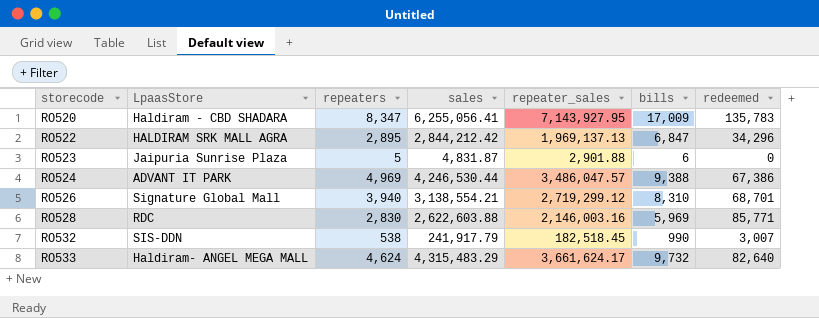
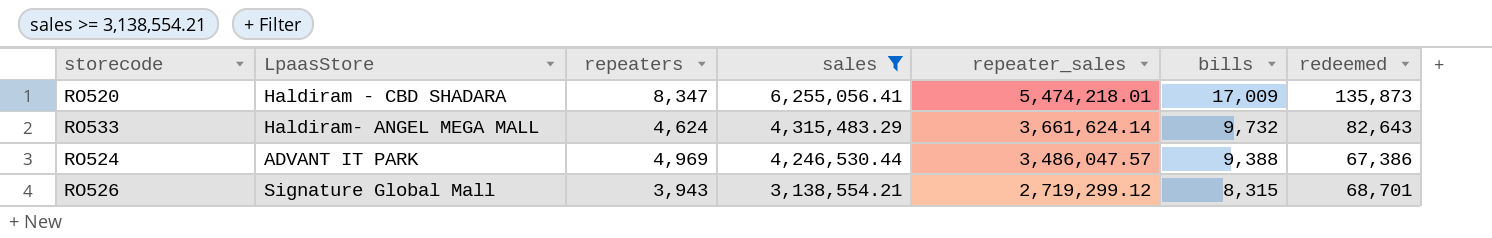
filter: none -> sales >= 3,138,554.21
row order: storecode ascending -> sales descending
RO520 | repeater_sales: 7,143,927.95 -> 5,474,218.01
RO520 | redeemed: 135,783 -> 135,873
RO533 | repeater_sales: 3,661,624.17 -> 3,661,624.14
RO533 | redeemed: 82,640 -> 82,643
RO526 | repeaters: 3,940 -> 3,943
RO526 | bills: 8,310 -> 8,315

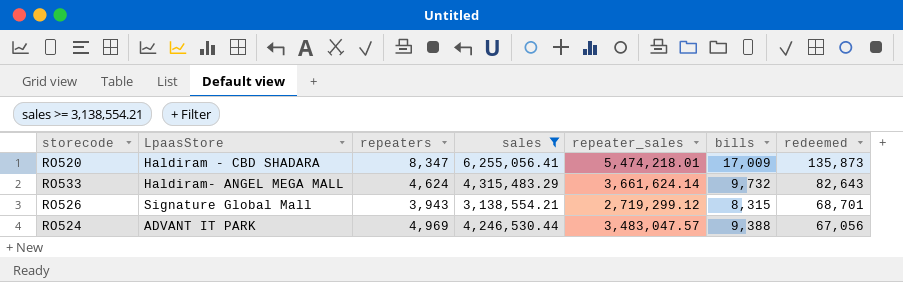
row order: sales descending -> redeemed descending
RO524 | repeater_sales: 3,486,047.57 -> 3,483,047.57
RO524 | redeemed: 67,386 -> 67,056

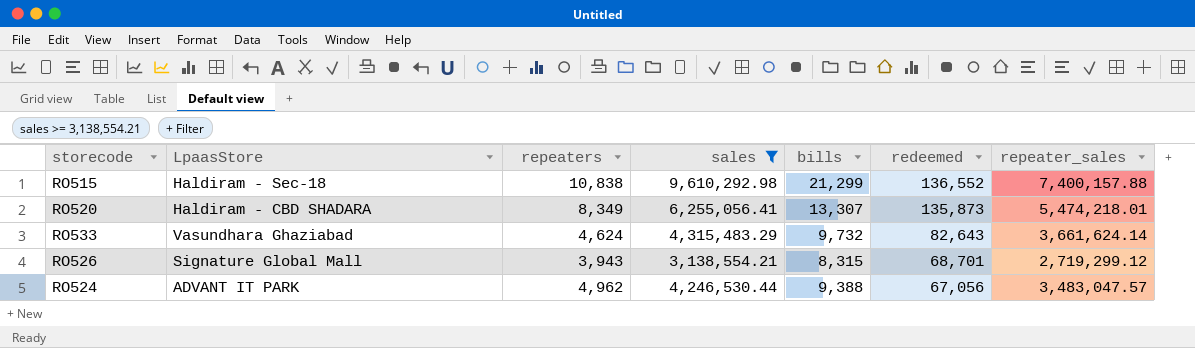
column repeater_sales | position: 5 -> 7
row RO515: none -> Haldiram - Sec-18 | 10,838 | 9,610,292.98 | 21,299 | 136,552 | 7,400,157.88
RO520 | repeaters: 8,347 -> 8,349
RO520 | bills: 17,009 -> 13,307
RO533 | LpaasStore: Haldiram- ANGEL MEGA MALL -> Vasundhara Ghaziabad
RO524 | repeaters: 4,969 -> 4,962

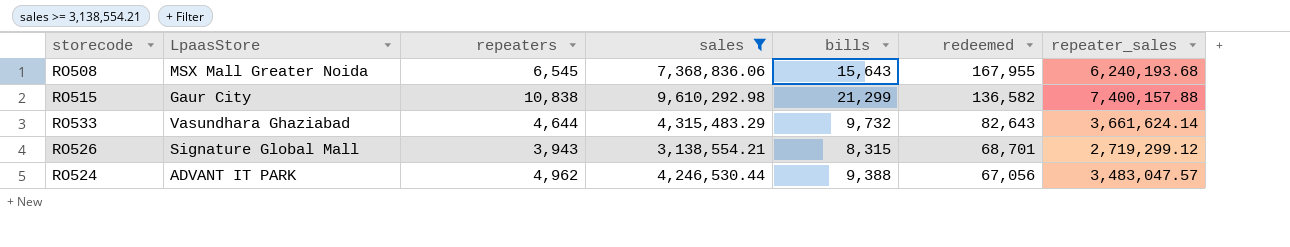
row RO520: Haldiram - CBD SHADARA | 8,349 | 6,255,056.41 | 13,307 | 135,873 | 5,474,218.01 -> none
row RO508: none -> MSX Mall Greater Noida | 6,545 | 7,368,836.06 | 15,643 | 167,955 | 6,240,193.68
RO515 | LpaasStore: Haldiram - Sec-18 -> Gaur City
RO515 | redeemed: 136,552 -> 136,582
RO533 | repeaters: 4,624 -> 4,644

